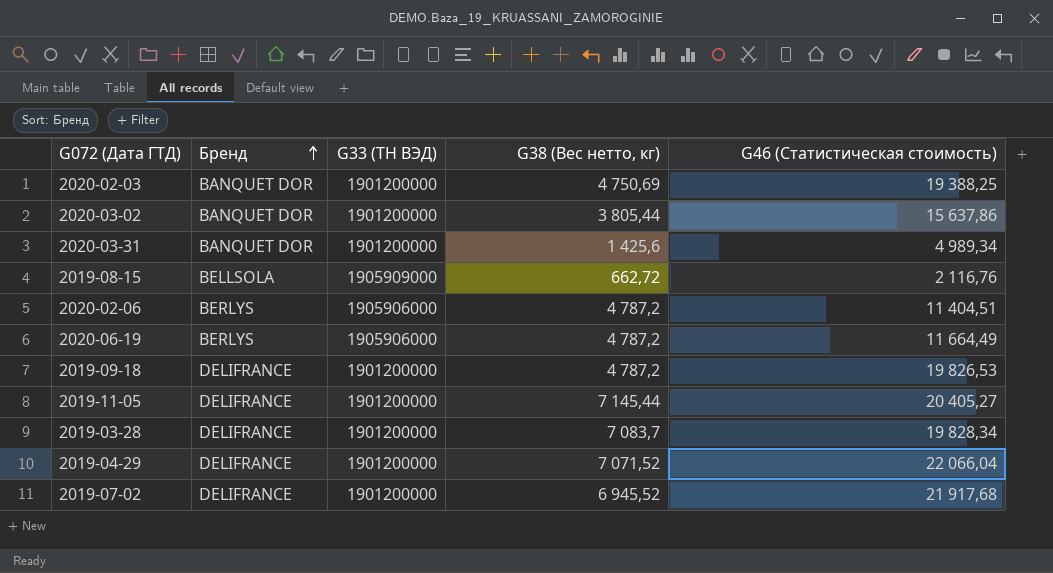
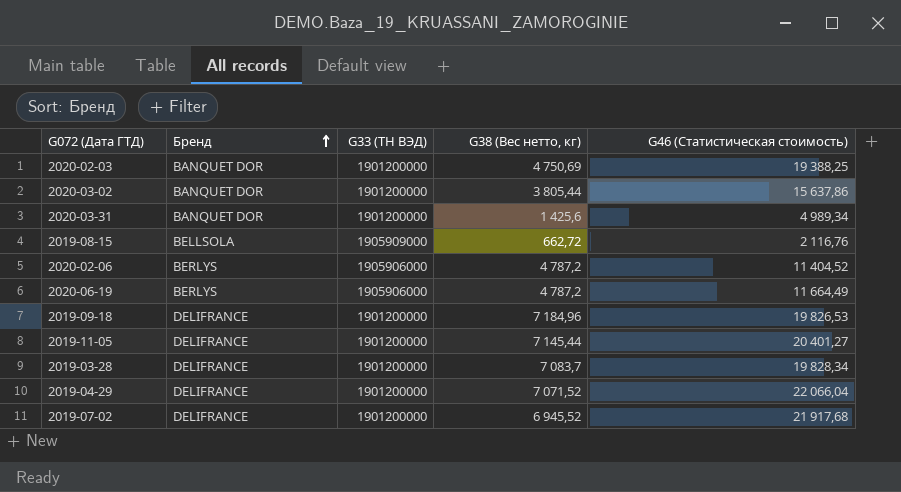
2020-02-06 | G46 (Статистическая стоимость): 11 404,51 -> 11 404,52
2019-09-18 | G38 (Вес нетто, кг): 4 787,2 -> 7 184,96
2019-11-05 | G46 (Статистическая стоимость): 20 405,27 -> 20 401,27

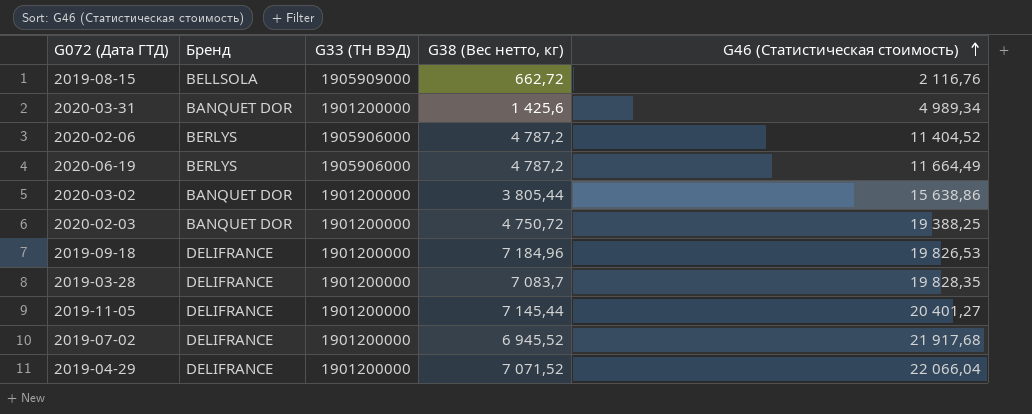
row order: Бренд ascending -> G46 (Статистическая стоимость) ascending
2020-03-02 | G46 (Статистическая стоимость): 15 637,86 -> 15 638,86
2020-02-03 | G38 (Вес нетто, кг): 4 750,69 -> 4 750,72
2019-03-28 | G46 (Статистическая стоимость): 19 828,34 -> 19 828,35

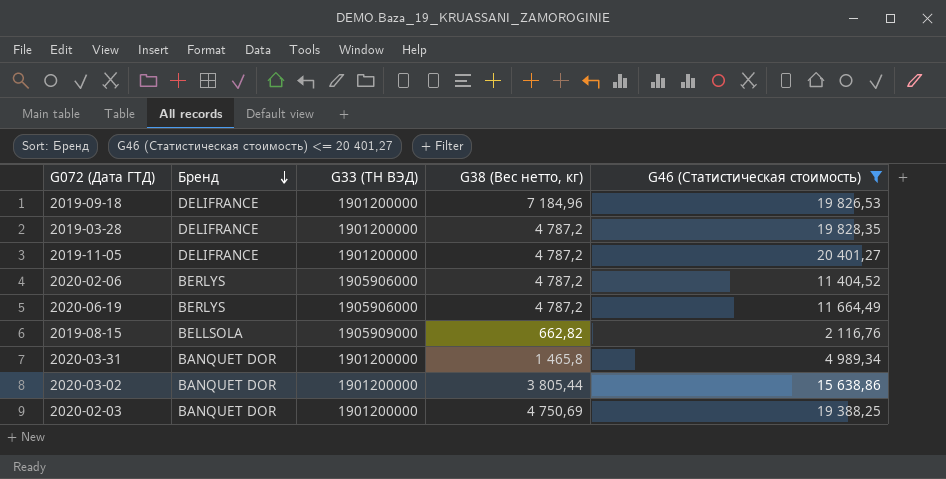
filter: none -> G46 (Статистическая стоимость) <= 20 401,27
row order: G46 (Статистическая стоимость) ascending -> Бренд descending
2019-03-28 | G38 (Вес нетто, кг): 7 083,7 -> 4 787,2
2019-11-05 | G38 (Вес нетто, кг): 7 145,44 -> 4 787,2
2019-08-15 | G38 (Вес нетто, кг): 662,72 -> 662,82
2020-03-31 | G38 (Вес нетто, кг): 1 425,6 -> 1 465,8
2020-02-03 | G38 (Вес нетто, кг): 4 750,72 -> 4 750,69

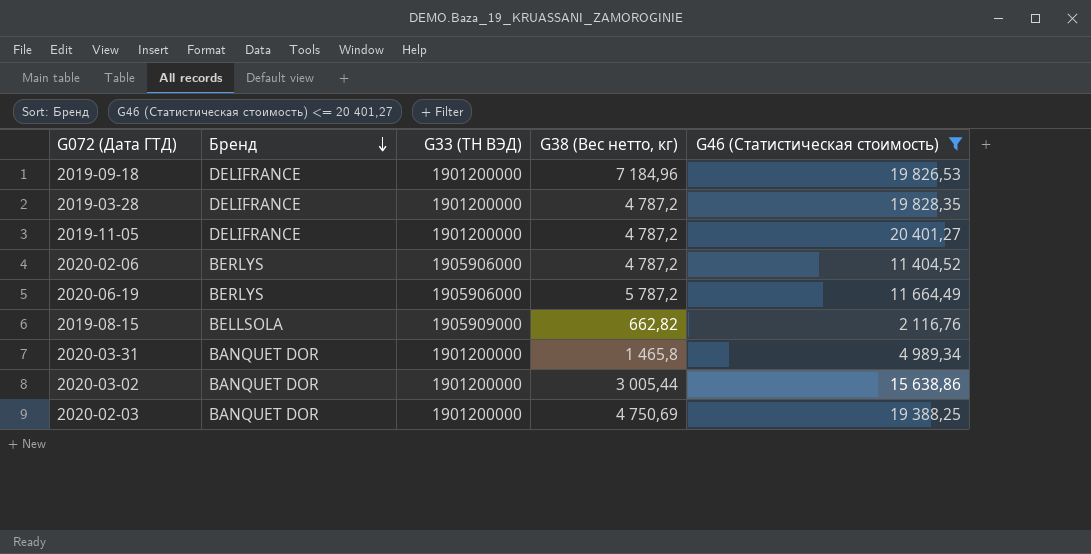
2020-06-19 | G38 (Вес нетто, кг): 4 787,2 -> 5 787,2
2020-03-02 | G38 (Вес нетто, кг): 3 805,44 -> 3 005,44

